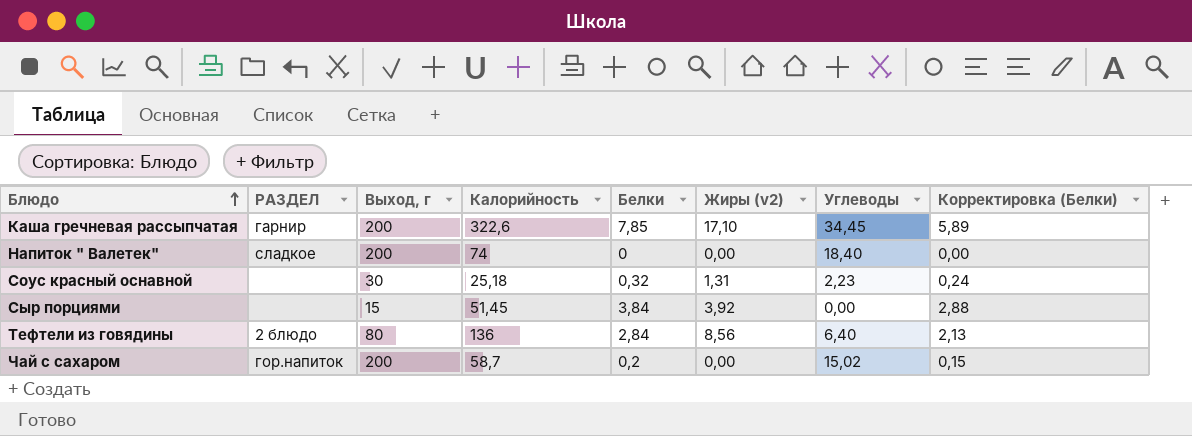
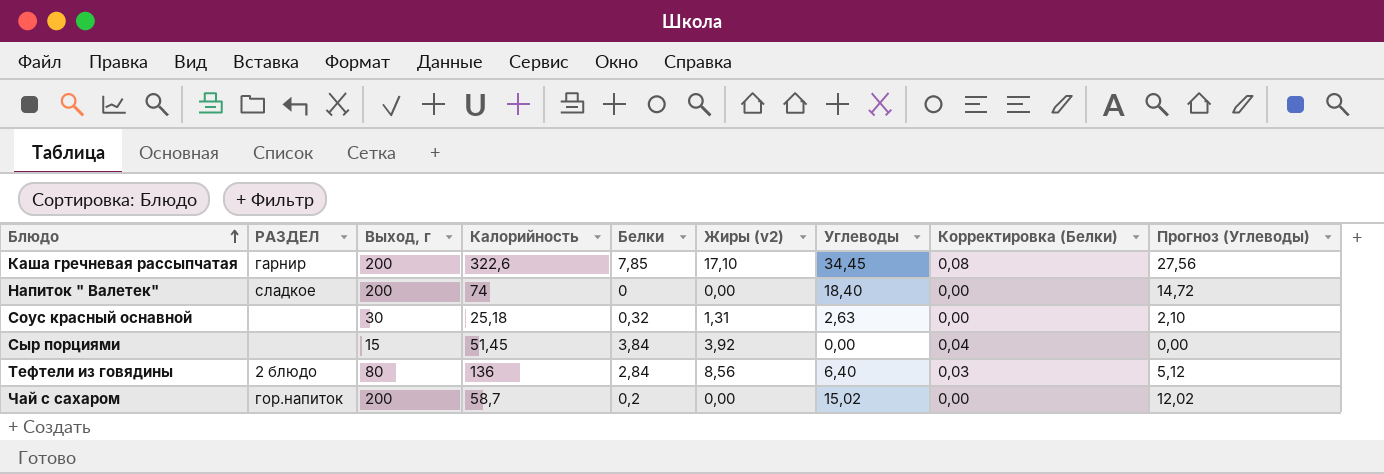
column Корректировка (Белки) | formula: [Белки] * 0,75 -> [Белки] * 0,01
column Прогноз (Углеводы) | formula: none -> [Углеводы] * 0,8
Соус красный оснавной | Углеводы: 2,23 -> 2,63

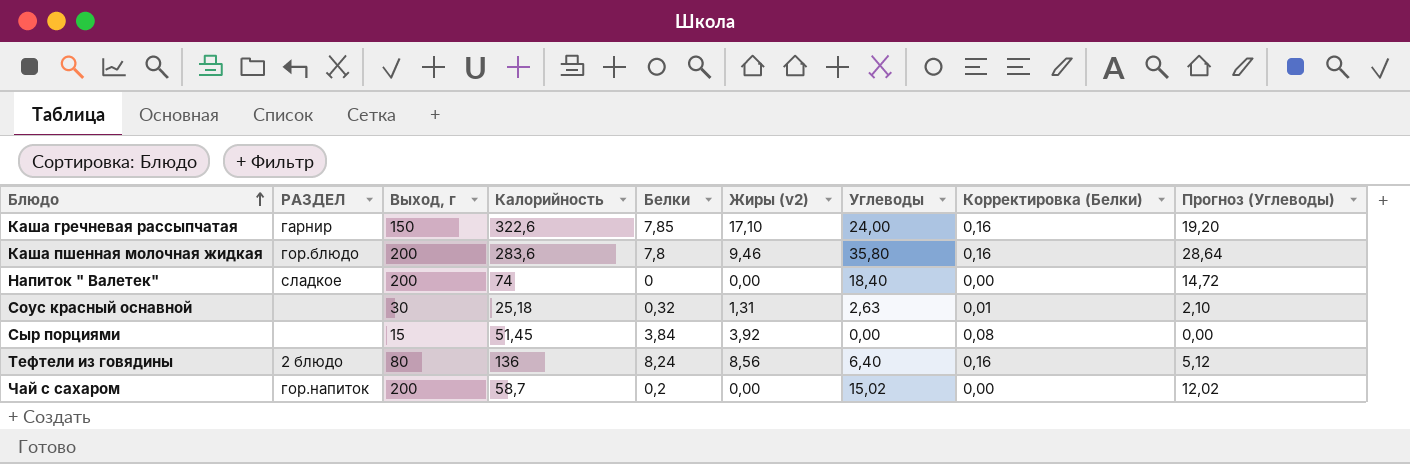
column Корректировка (Белки) | formula: [Белки] * 0,01 -> [Белки] * 0,02
Каша гречневая рассыпчатая | Выход, г: 200 -> 150
Каша гречневая рассыпчатая | Углеводы: 34,45 -> 24,00
Каша гречневая рассыпчатая | Прогноз (Углеводы): 27,56 -> 19,20
row Каша пшенная молочная жидкая: none -> гор.блюдо | 200 | 283,6 | 7,8 | 9,46 | 35,80 | 0,16 | 28,64
Тефтели из говядины | Белки: 2,84 -> 8,24

